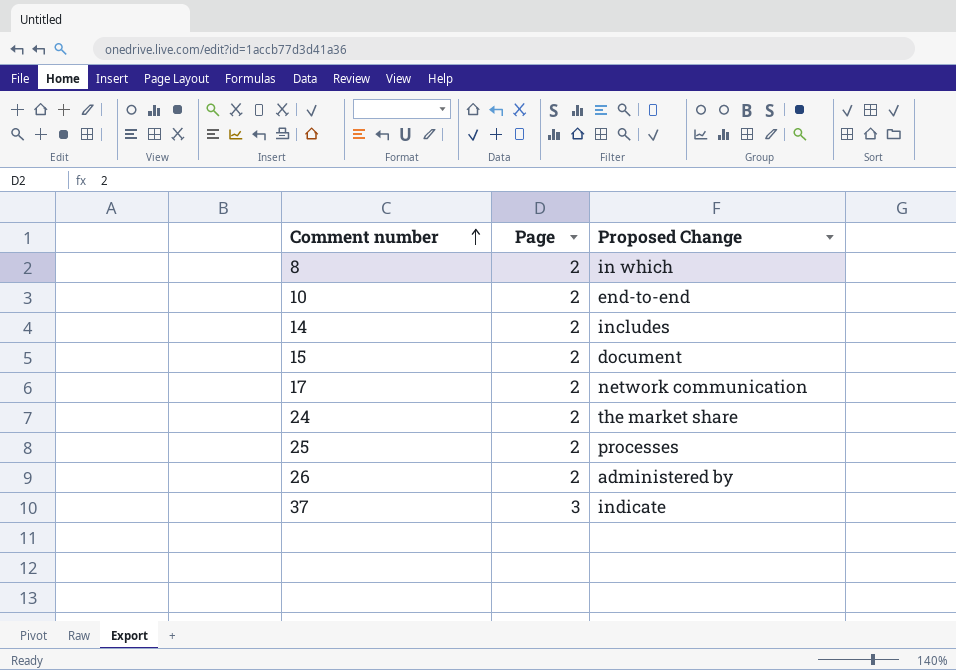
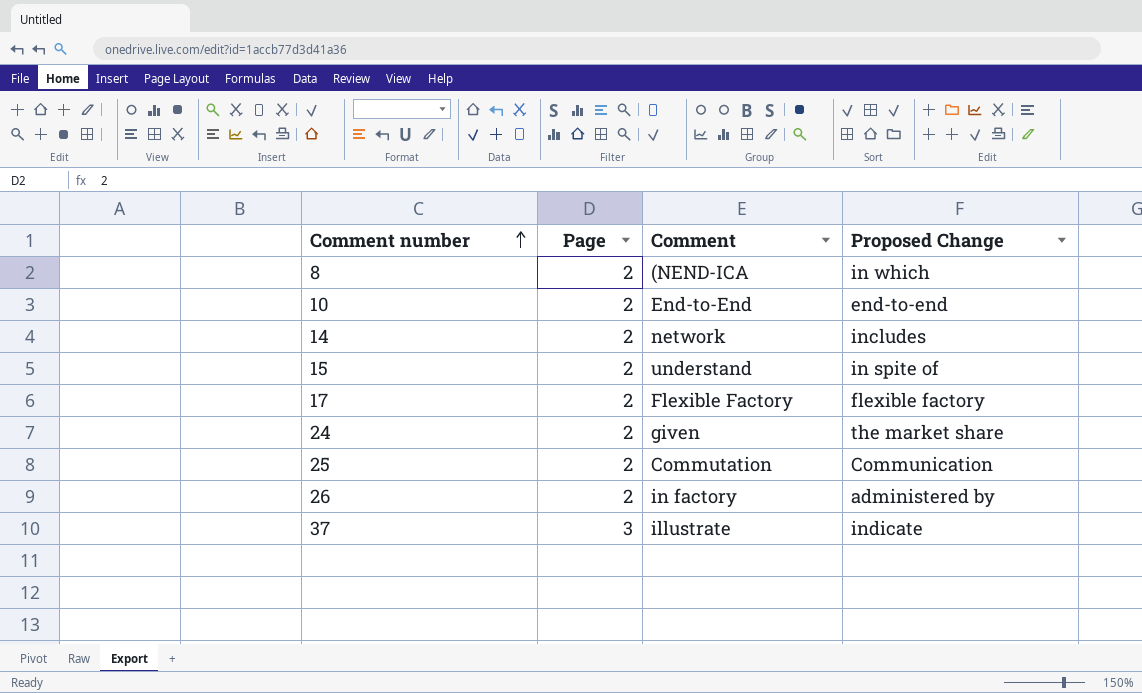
column Comment | position: none -> 3
15 | Proposed Change: document -> in spite of
17 | Proposed Change: network communication -> flexible factory
25 | Proposed Change: processes -> Communication

